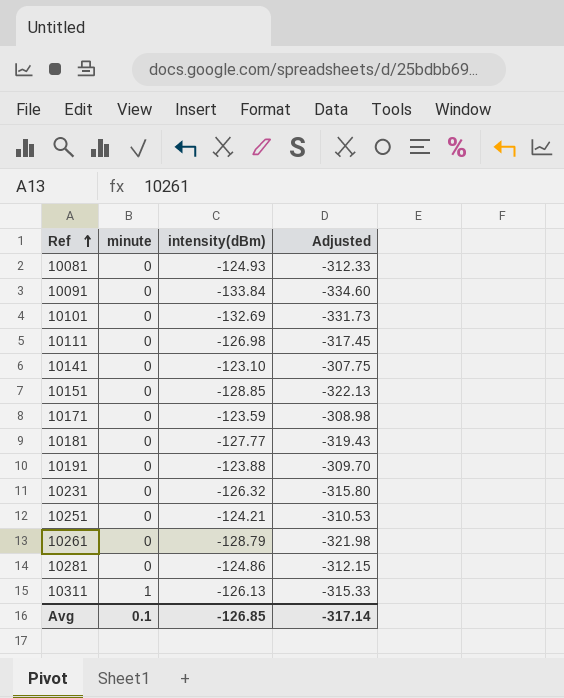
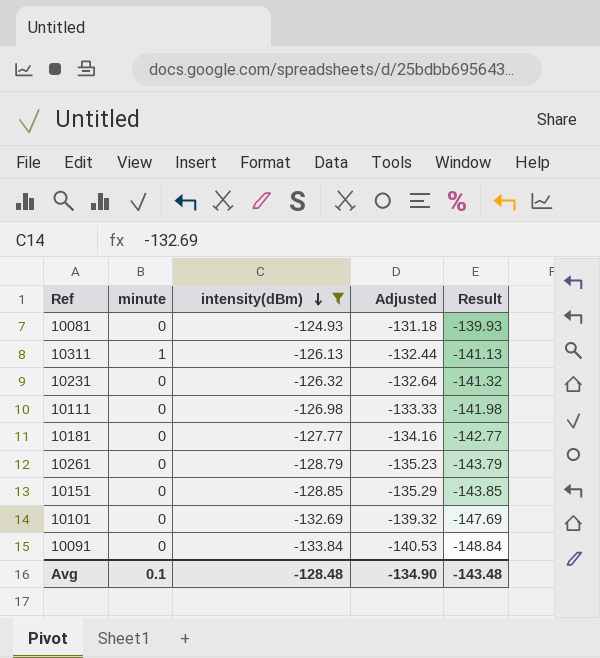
filter: none -> intensity(dBm) <= -124.93
row order: Ref ascending -> intensity(dBm) descending
column Adjusted | formula: [intensity(dBm)] * 2.5 -> [intensity(dBm)] * 1.05
column Result | formula: none -> [intensity(dBm)] - 15
Avg | intensity(dBm): -126.85 -> -128.48
Avg | Adjusted: -317.14 -> -134.90

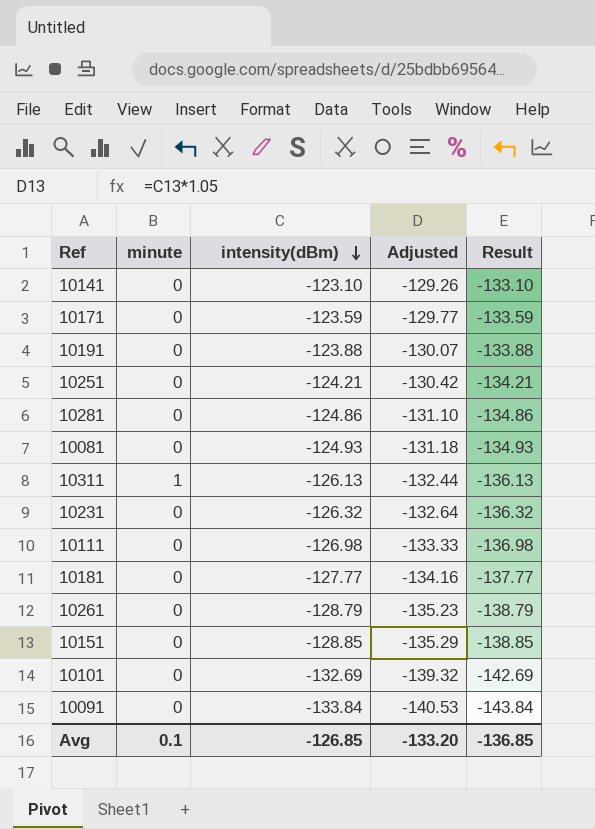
filter: intensity(dBm) <= -124.93 -> none
column Result | formula: [intensity(dBm)] - 15 -> [intensity(dBm)] - 10
Avg | intensity(dBm): -128.48 -> -126.85
Avg | Adjusted: -134.90 -> -133.20
Avg | Result: -143.48 -> -136.85

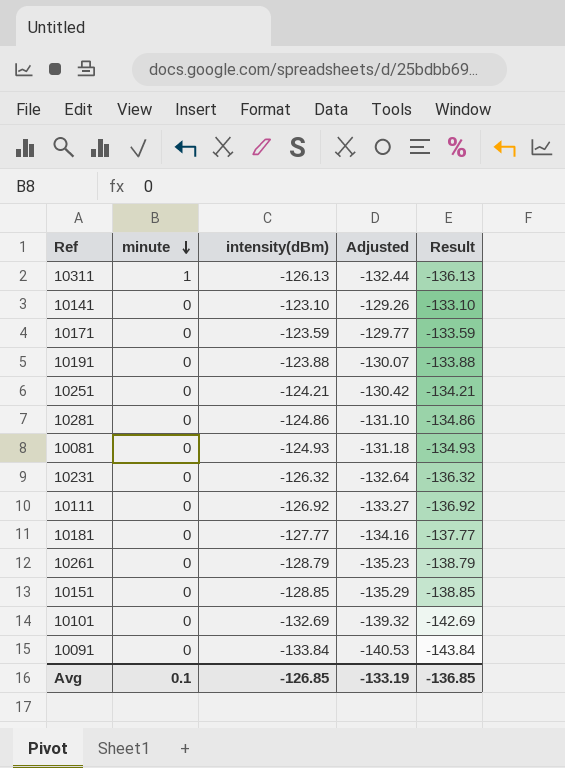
row order: intensity(dBm) descending -> minute descending
10111 | intensity(dBm): -126.98 -> -126.92
10111 | Adjusted: -133.33 -> -133.27
10111 | Result: -136.98 -> -136.92
Avg | Adjusted: -133.20 -> -133.19

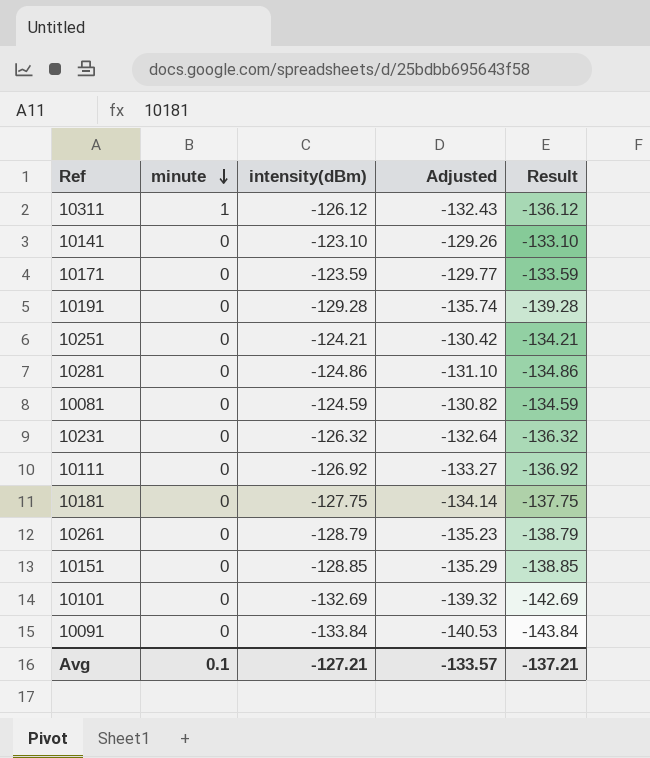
10311 | intensity(dBm): -126.13 -> -126.12
10311 | Adjusted: -132.44 -> -132.43
10311 | Result: -136.13 -> -136.12
10191 | intensity(dBm): -123.88 -> -129.28
10191 | Adjusted: -130.07 -> -135.74
10191 | Result: -133.88 -> -139.28
10081 | intensity(dBm): -124.93 -> -124.59
10081 | Adjusted: -131.18 -> -130.82
10081 | Result: -134.93 -> -134.59
10181 | intensity(dBm): -127.77 -> -127.75
10181 | Adjusted: -134.16 -> -134.14
10181 | Result: -137.77 -> -137.75
Avg | intensity(dBm): -126.85 -> -127.21
Avg | Adjusted: -133.19 -> -133.57
Avg | Result: -136.85 -> -137.21

